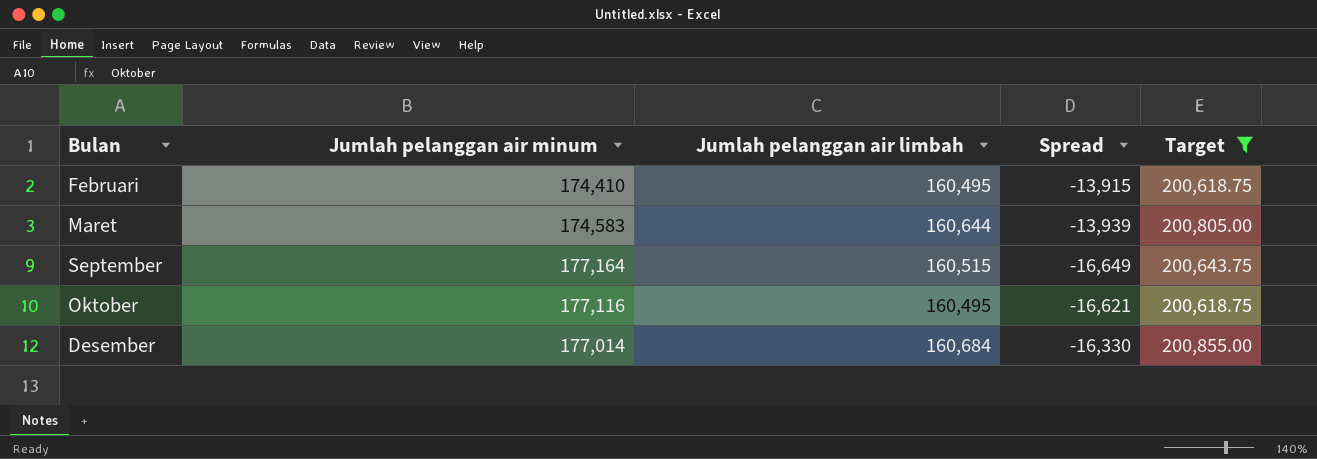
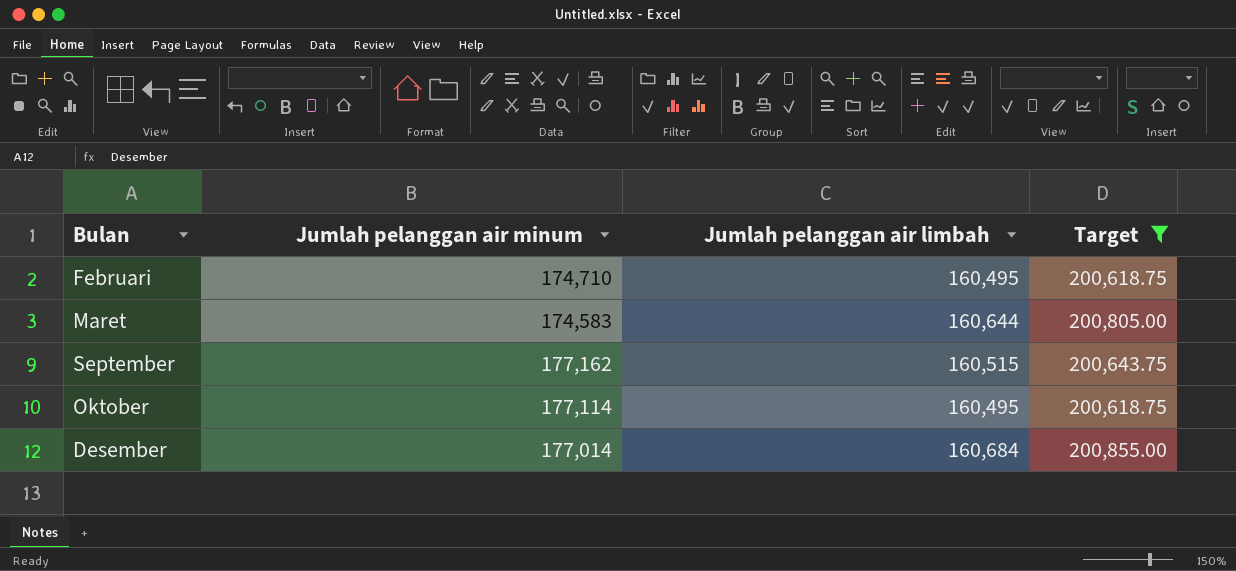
column Spread | formula: [Jumlah pelanggan air limbah] - [Jumlah pelanggan air minum] -> none
Februari | Jumlah pelanggan air minum: 174,410 -> 174,710
September | Jumlah pelanggan air minum: 177,164 -> 177,162
Oktober | Jumlah pelanggan air minum: 177,116 -> 177,114

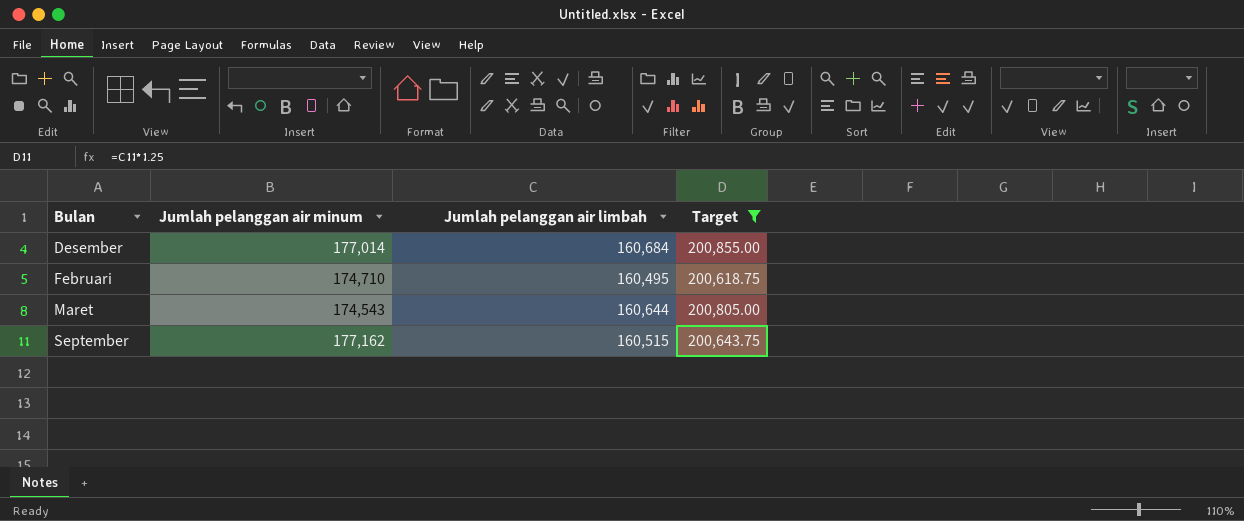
row order: none -> Bulan ascending
row Oktober: 177,114 | 160,495 | 200,618.75 -> none
Maret | Jumlah pelanggan air minum: 174,583 -> 174,543

